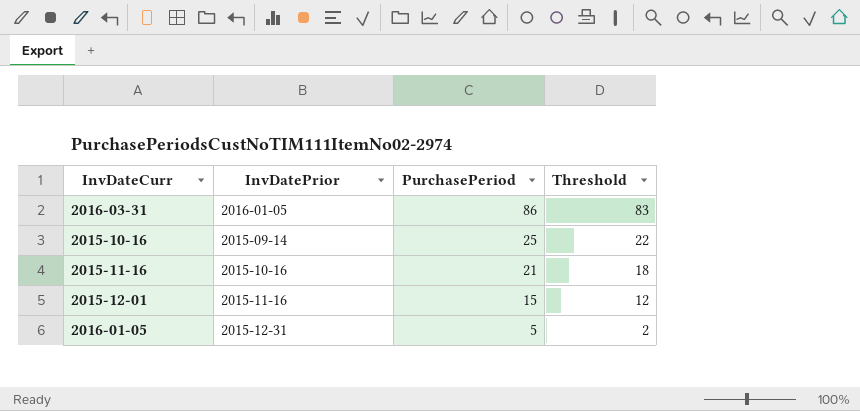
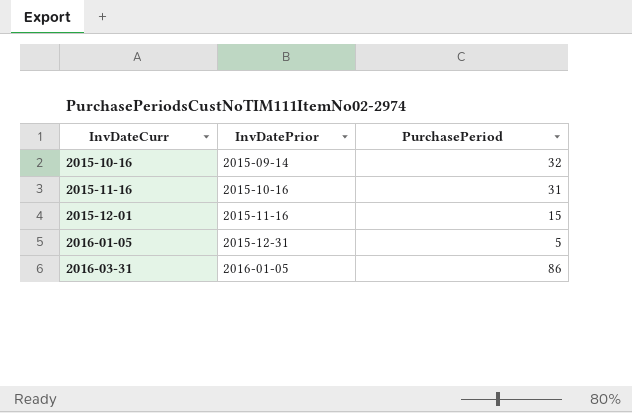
row order: PurchasePeriod descending -> InvDateCurr ascending
column Threshold | formula: [PurchasePeriod] - 3 -> none
2015-10-16 | PurchasePeriod: 25 -> 32
2015-11-16 | PurchasePeriod: 21 -> 31

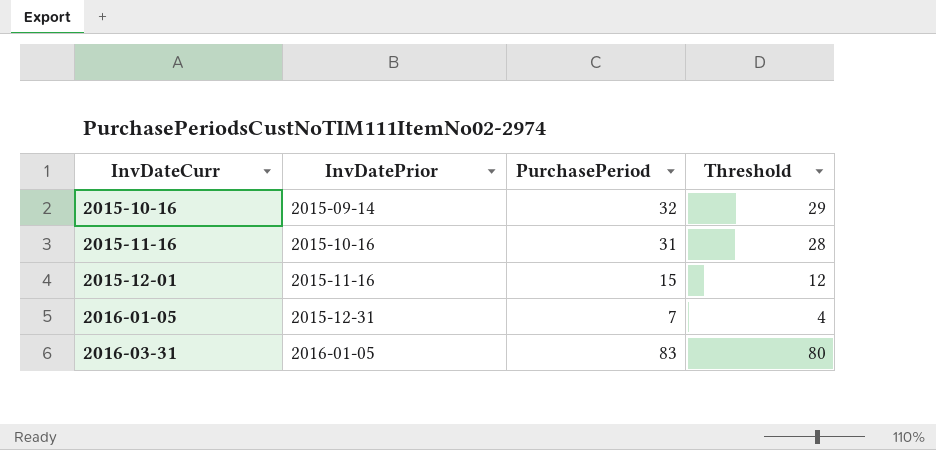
column Threshold | formula: none -> [PurchasePeriod] - 3
2016-01-05 | PurchasePeriod: 5 -> 7
2016-03-31 | PurchasePeriod: 86 -> 83

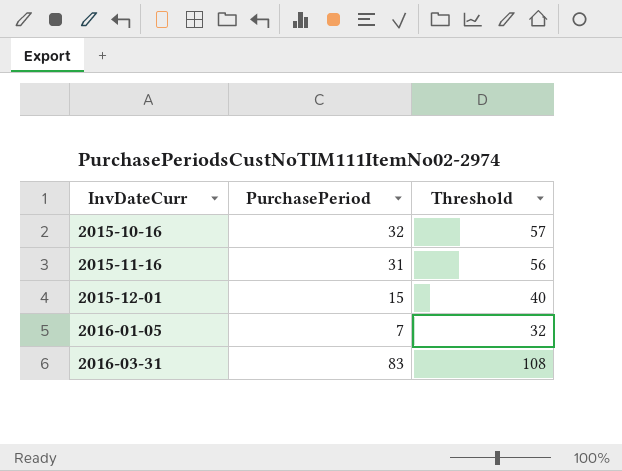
column InvDatePrior | position: 2 -> none
column Threshold | formula: [PurchasePeriod] - 3 -> [PurchasePeriod] + 25

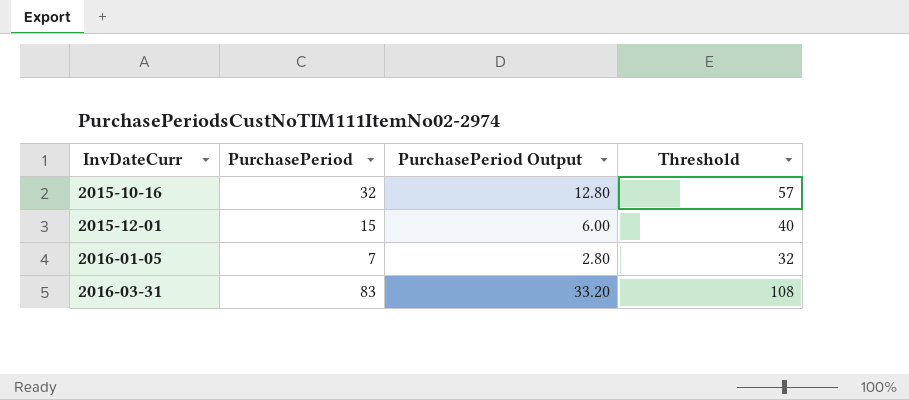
column PurchasePeriod Output | formula: none -> [PurchasePeriod] * 0.4
row 2015-11-16: 31 | 56 -> none

